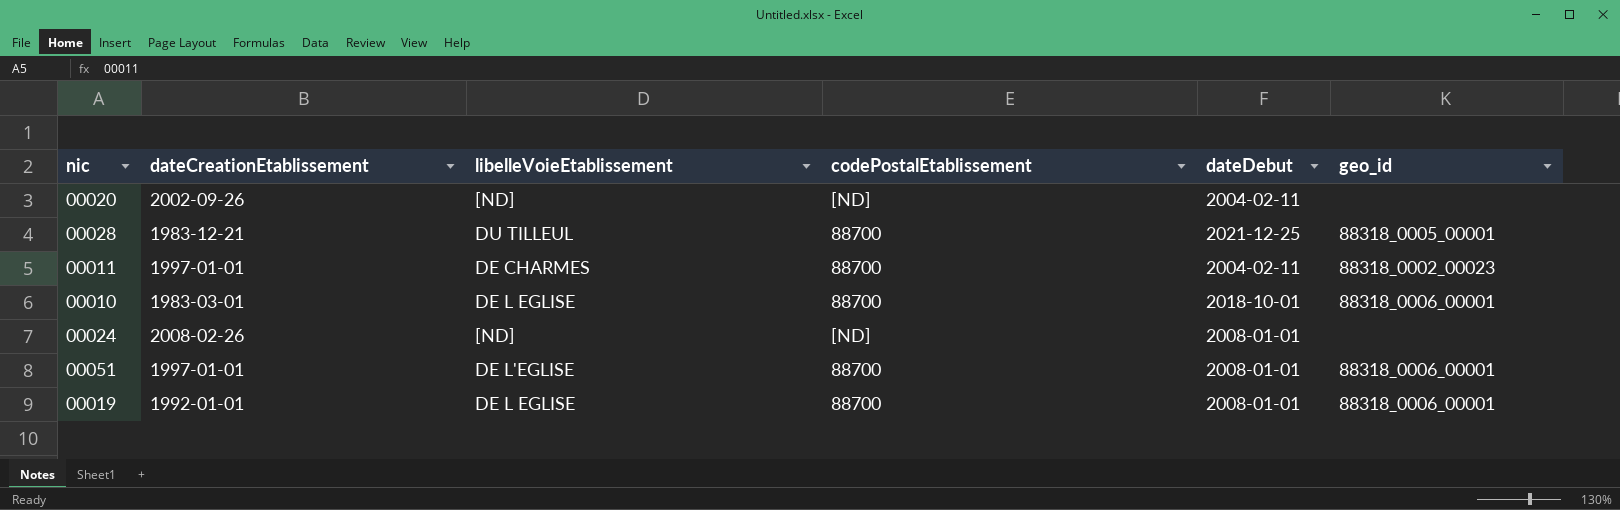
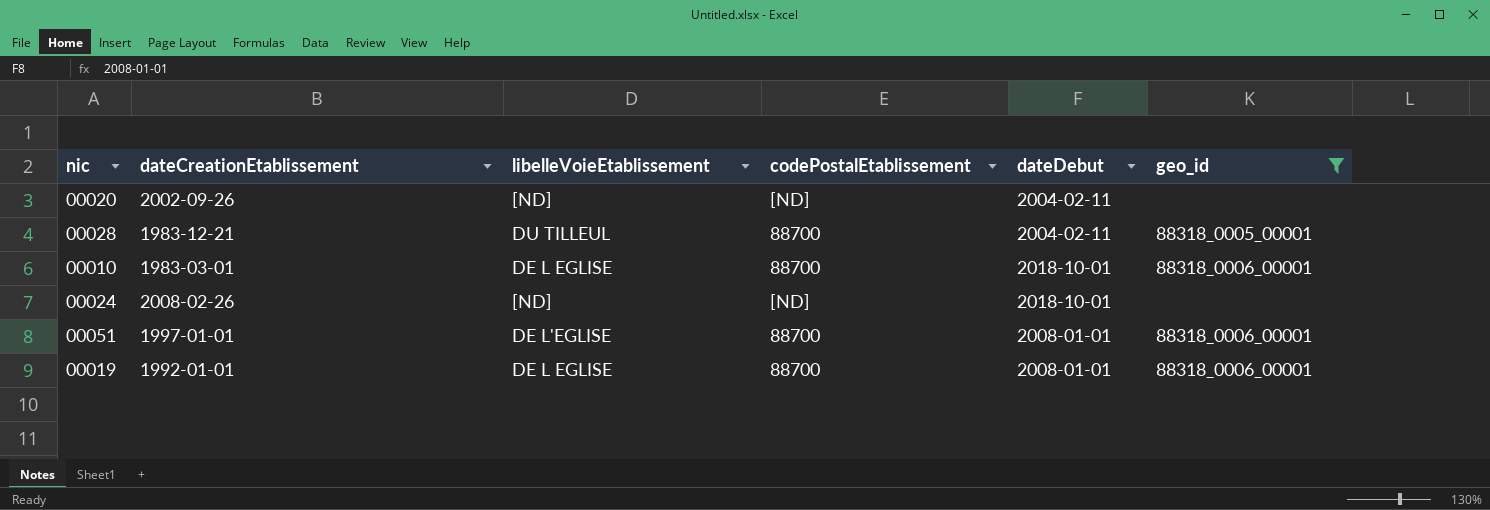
filter: none -> geo_id != 88318_0002_00023
00028 | dateDebut: 2021-12-25 -> 2004-02-11
00024 | dateDebut: 2008-01-01 -> 2018-10-01

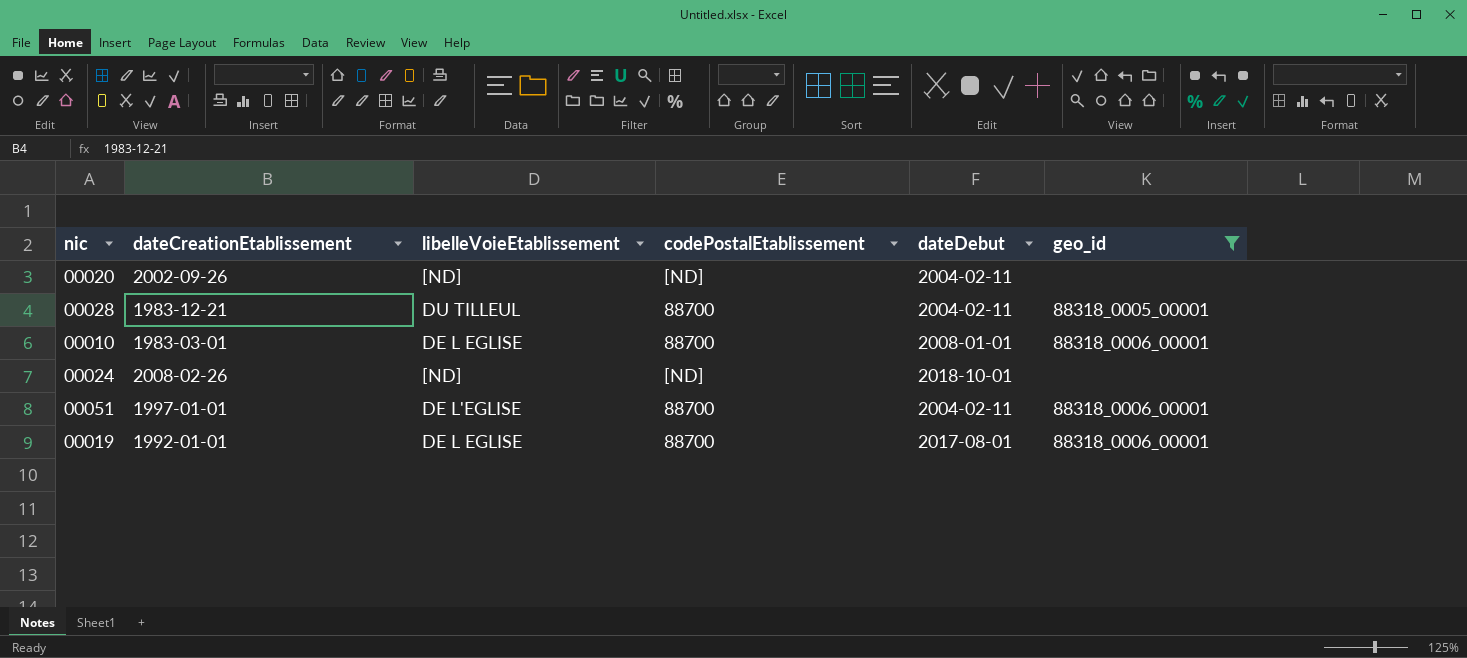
00010 | dateDebut: 2018-10-01 -> 2008-01-01
00051 | dateDebut: 2008-01-01 -> 2004-02-11
00019 | dateDebut: 2008-01-01 -> 2017-08-01

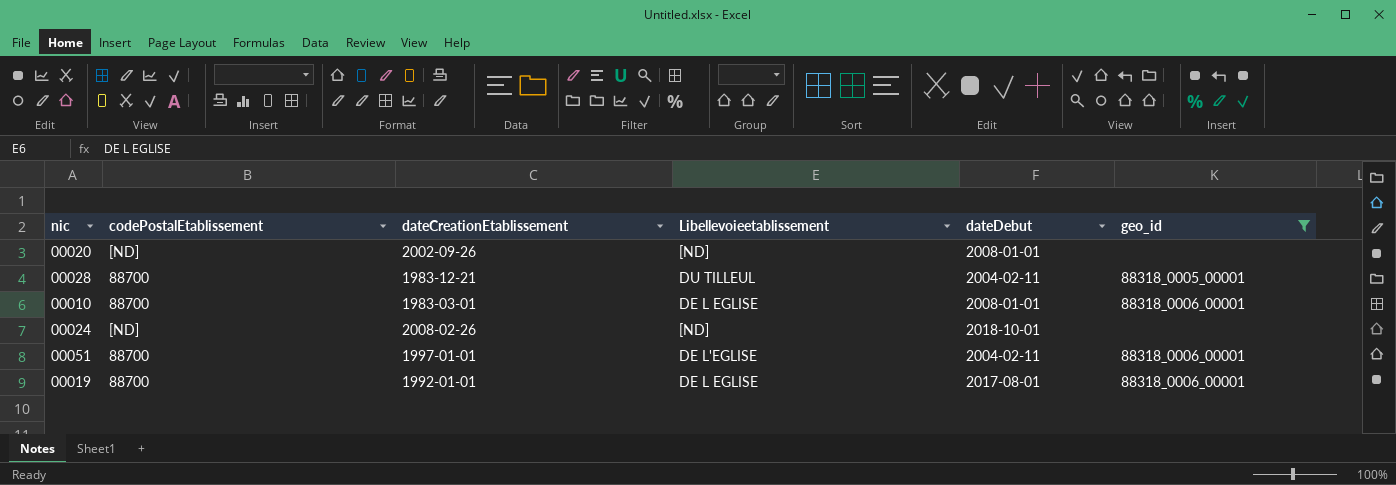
column codePostalEtablissement | position: 4 -> 2
column name: libelleVoieEtablissement -> Libellevoieetablissement
00020 | dateDebut: 2004-02-11 -> 2008-01-01

